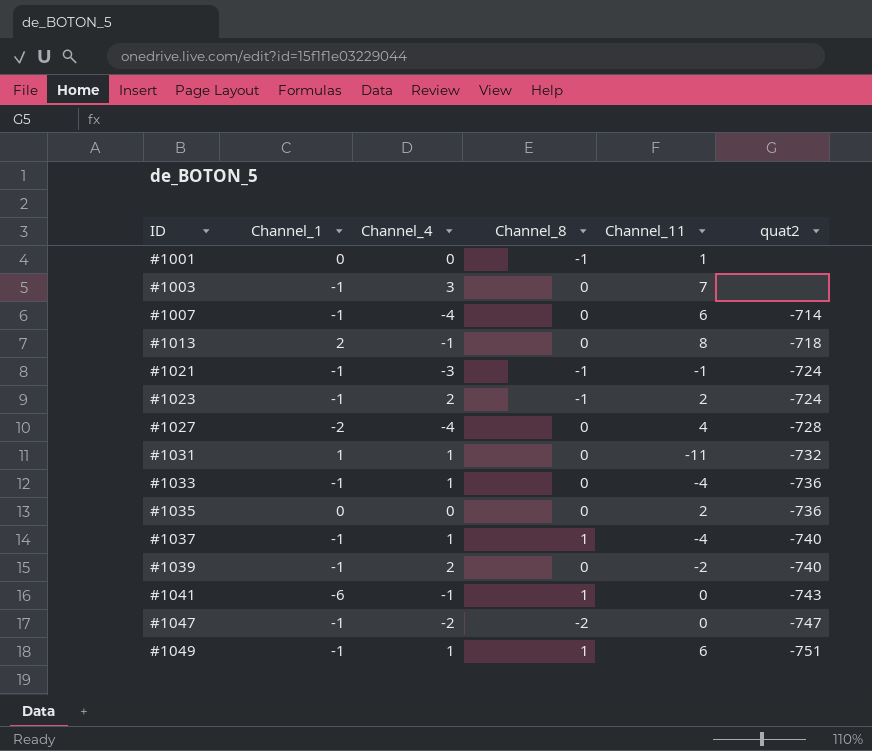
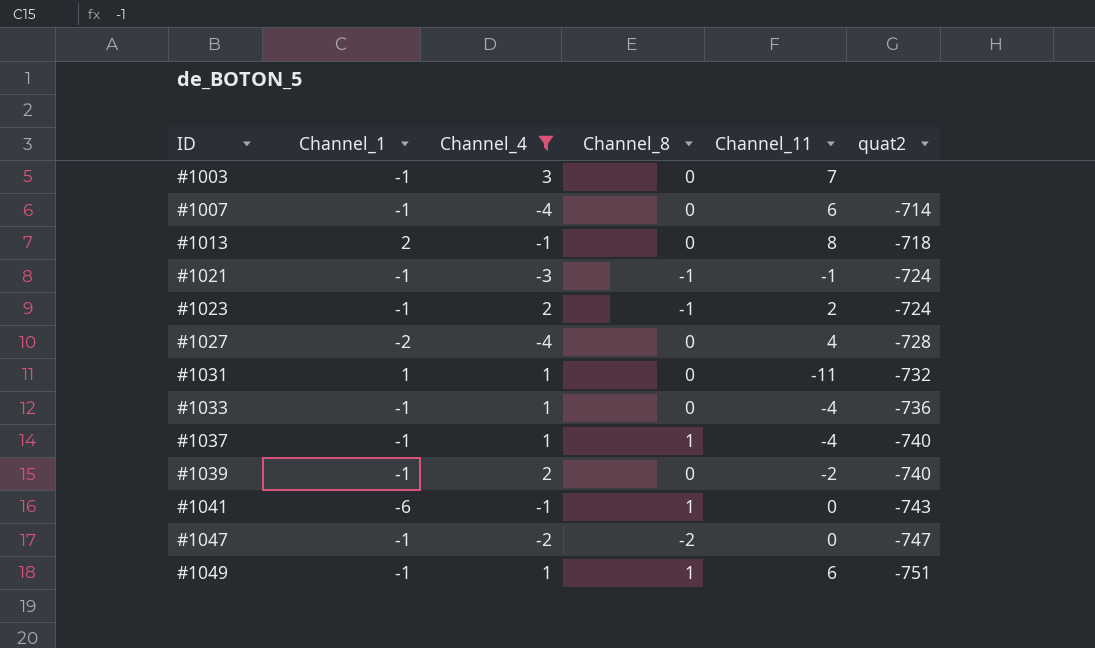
filter: none -> Channel_4 != 0

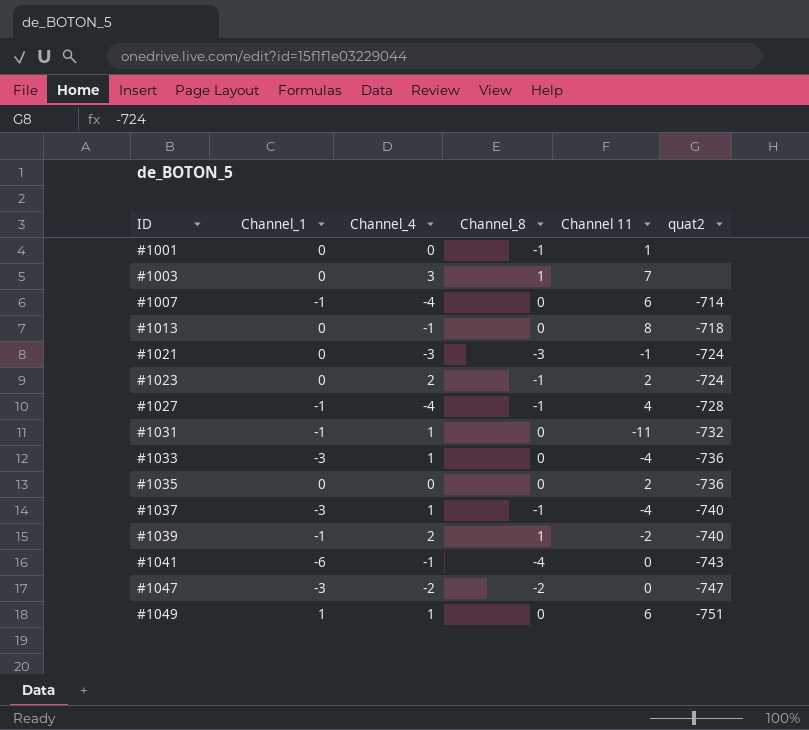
filter: Channel_4 != 0 -> none
column name: Channel_11 -> Channel 11
#1003 | Channel_1: -1 -> 0
#1003 | Channel_8: 0 -> 1
#1013 | Channel_1: 2 -> 0
#1021 | Channel_1: -1 -> 0
#1021 | Channel_8: -1 -> -3
#1023 | Channel_1: -1 -> 0
#1027 | Channel_1: -2 -> -1
#1027 | Channel_8: 0 -> -1
#1031 | Channel_1: 1 -> -1
#1033 | Channel_1: -1 -> -3
#1037 | Channel_1: -1 -> -3
#1037 | Channel_8: 1 -> -1
#1039 | Channel_8: 0 -> 1
#1041 | Channel_8: 1 -> -4
#1047 | Channel_1: -1 -> -3
#1049 | Channel_1: -1 -> 1
#1049 | Channel_8: 1 -> 0

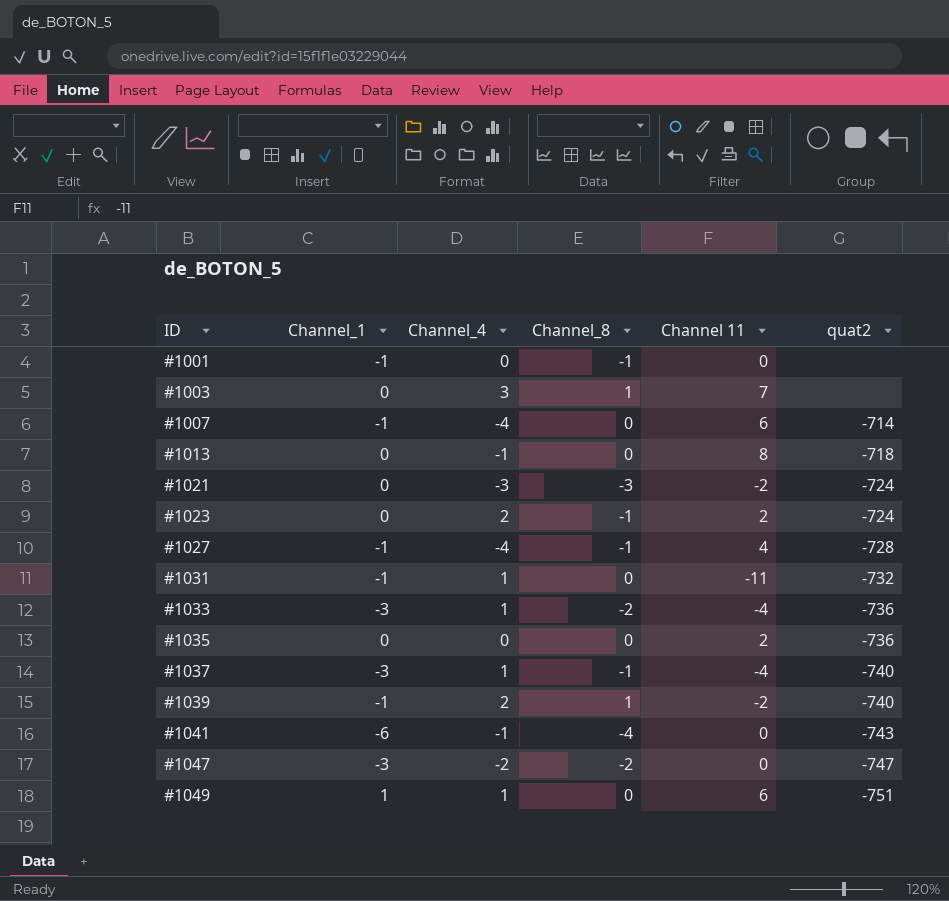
#1001 | Channel_1: 0 -> -1
#1001 | Channel 11: 1 -> 0
#1021 | Channel 11: -1 -> -2
#1033 | Channel_8: 0 -> -2

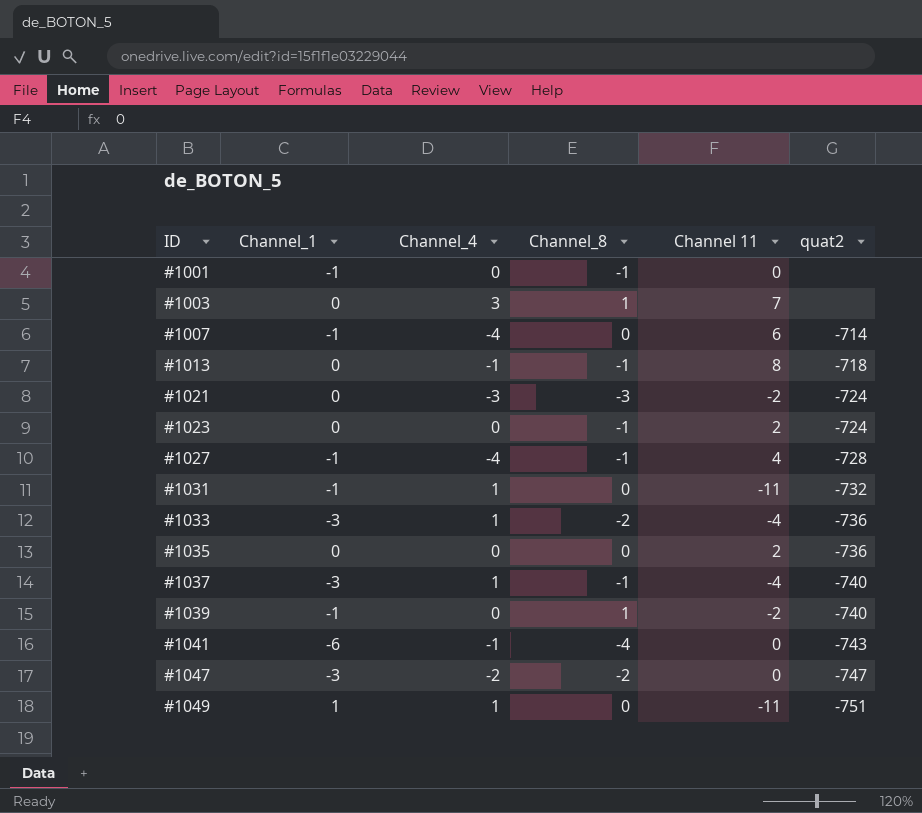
#1013 | Channel_8: 0 -> -1
#1023 | Channel_4: 2 -> 0
#1039 | Channel_4: 2 -> 0
#1049 | Channel 11: 6 -> -11

